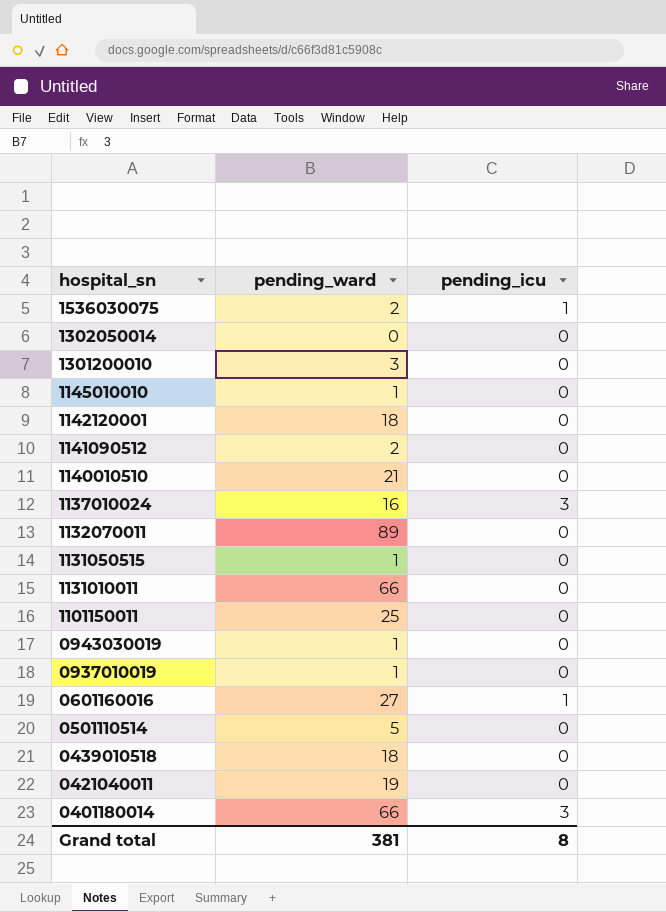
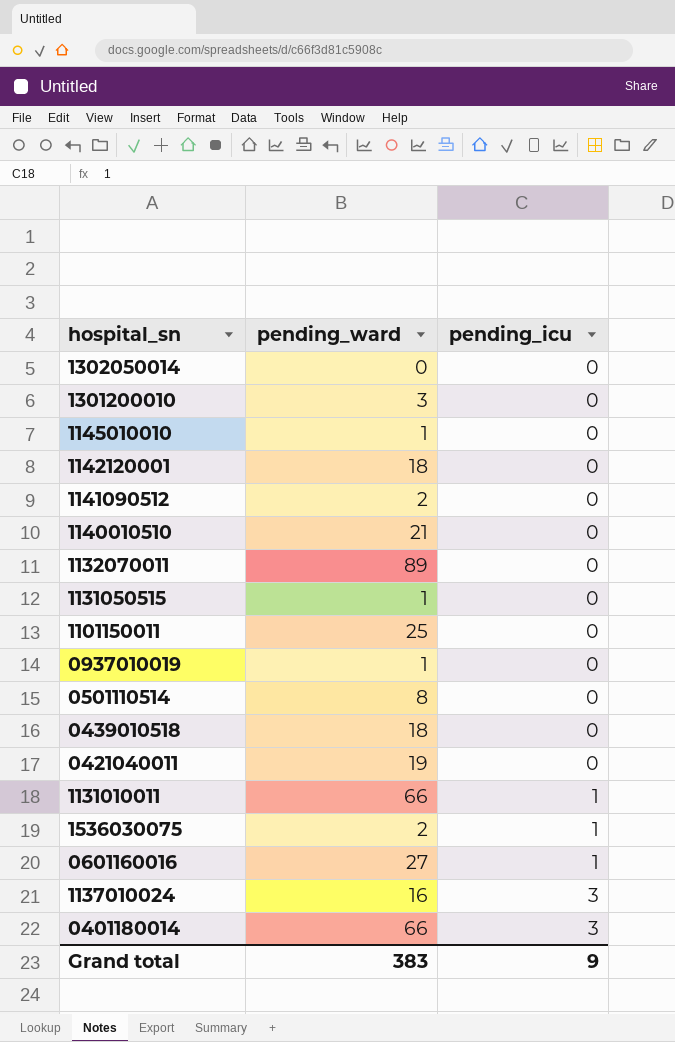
row order: hospital_sn descending -> pending_icu ascending
row 0943030019: 1 | 0 -> none
0501110514 | pending_ward: 5 -> 8
1131010011 | pending_icu: 0 -> 1
Grand total | pending_ward: 381 -> 383
Grand total | pending_icu: 8 -> 9

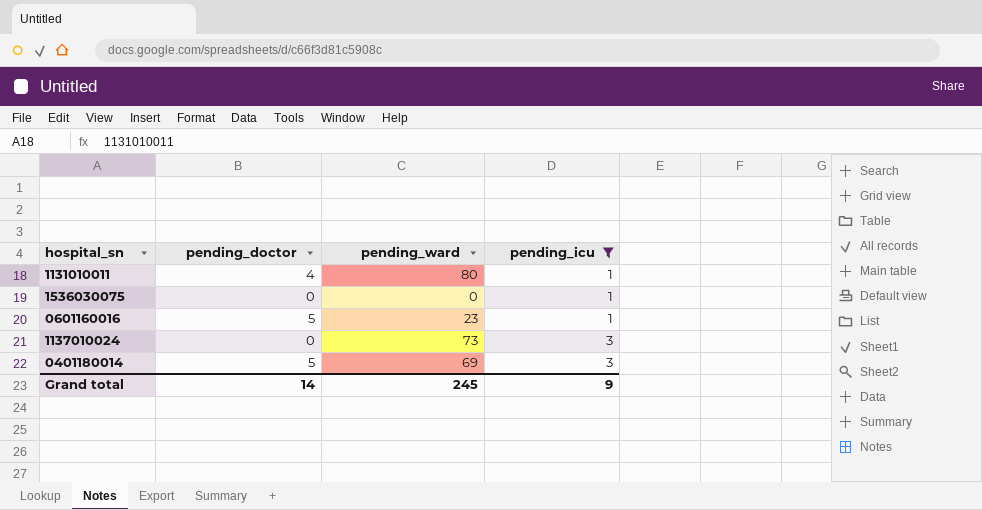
filter: none -> pending_icu != 0
column pending_doctor | position: none -> 2
1131010011 | pending_ward: 66 -> 80
1536030075 | pending_ward: 2 -> 0
0601160016 | pending_ward: 27 -> 23
1137010024 | pending_ward: 16 -> 73
0401180014 | pending_ward: 66 -> 69
Grand total | pending_ward: 383 -> 245

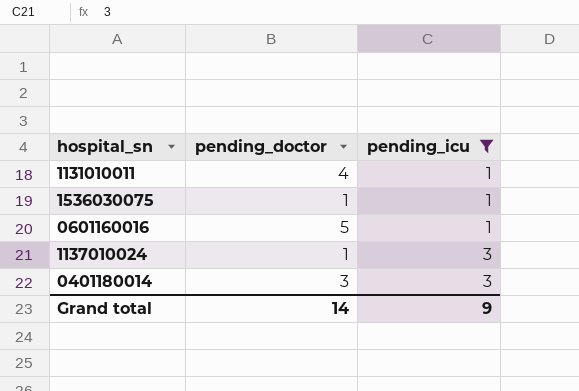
column pending_ward | position: 3 -> none
1536030075 | pending_doctor: 0 -> 1
1137010024 | pending_doctor: 0 -> 1
0401180014 | pending_doctor: 5 -> 3

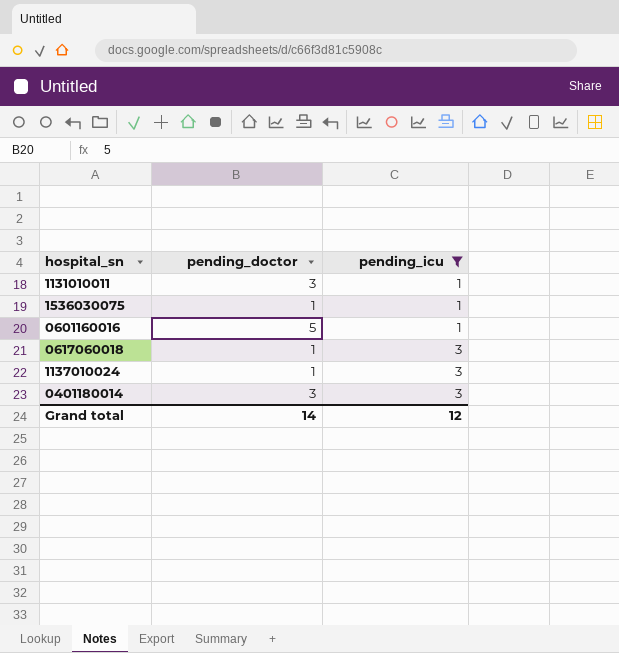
1131010011 | pending_doctor: 4 -> 3
row 0617060018: none -> 1 | 3
Grand total | pending_icu: 9 -> 12

